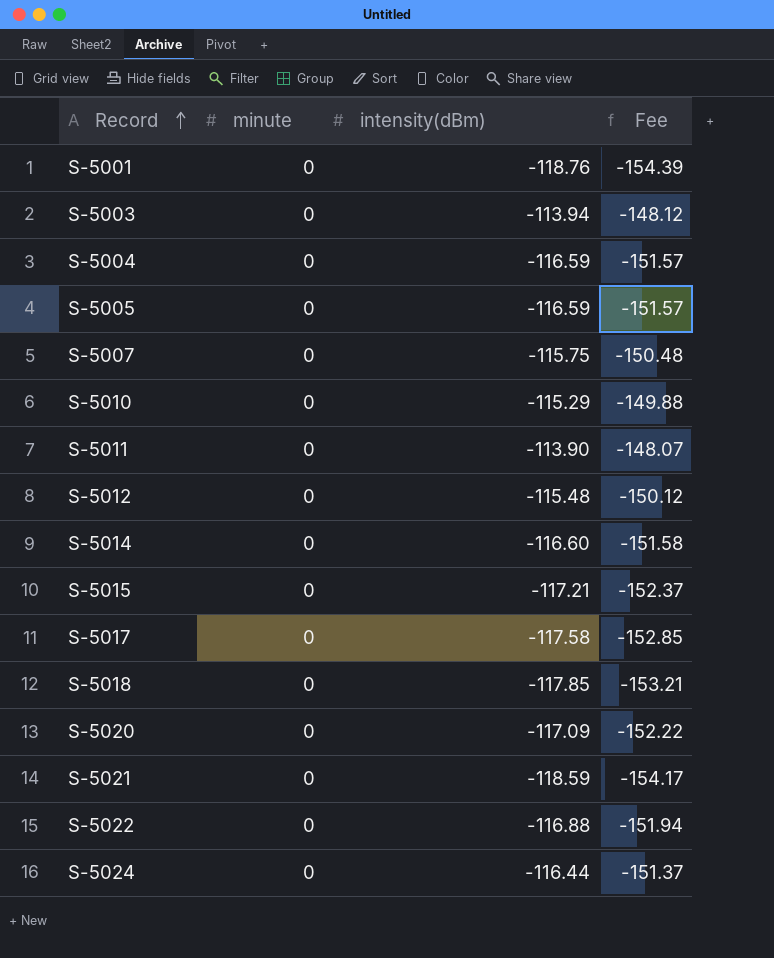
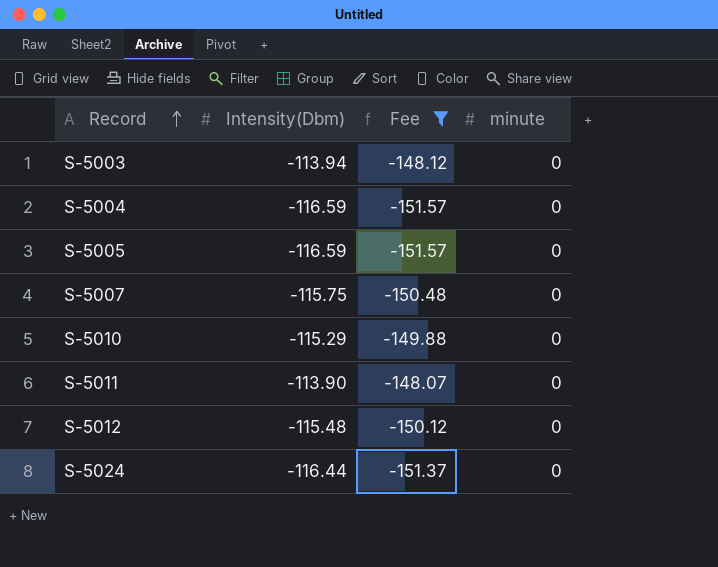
filter: none -> Fee >= -151.57
column name: intensity(dBm) -> Intensity(Dbm)
column minute | position: 2 -> 4

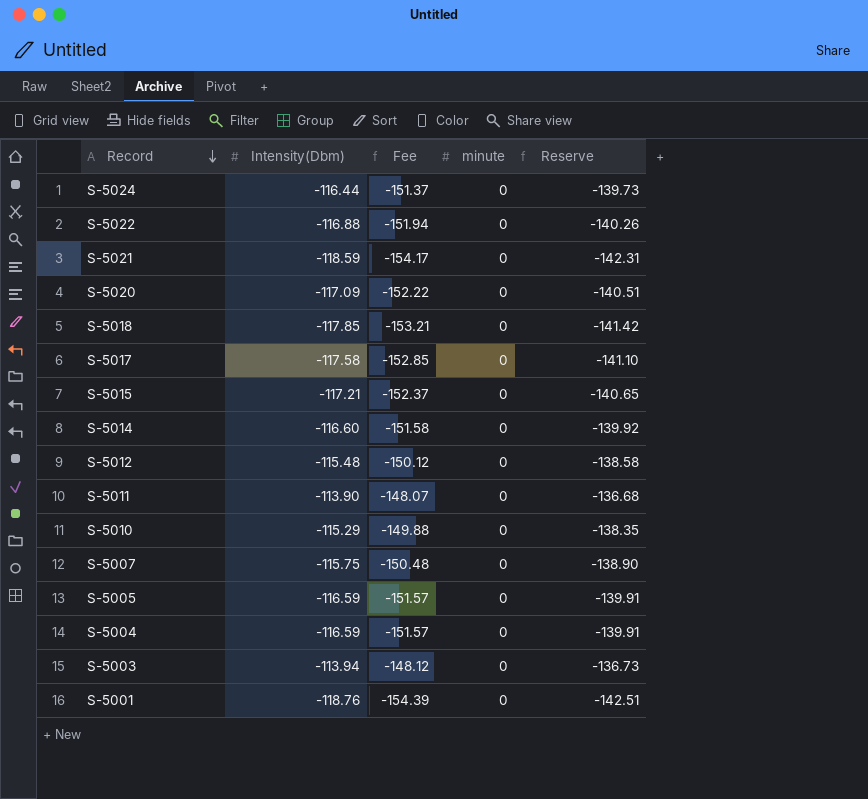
filter: Fee >= -151.57 -> none
row order: Record ascending -> Record descending
column Reserve | formula: none -> [Intensity(Dbm)] * 1.2

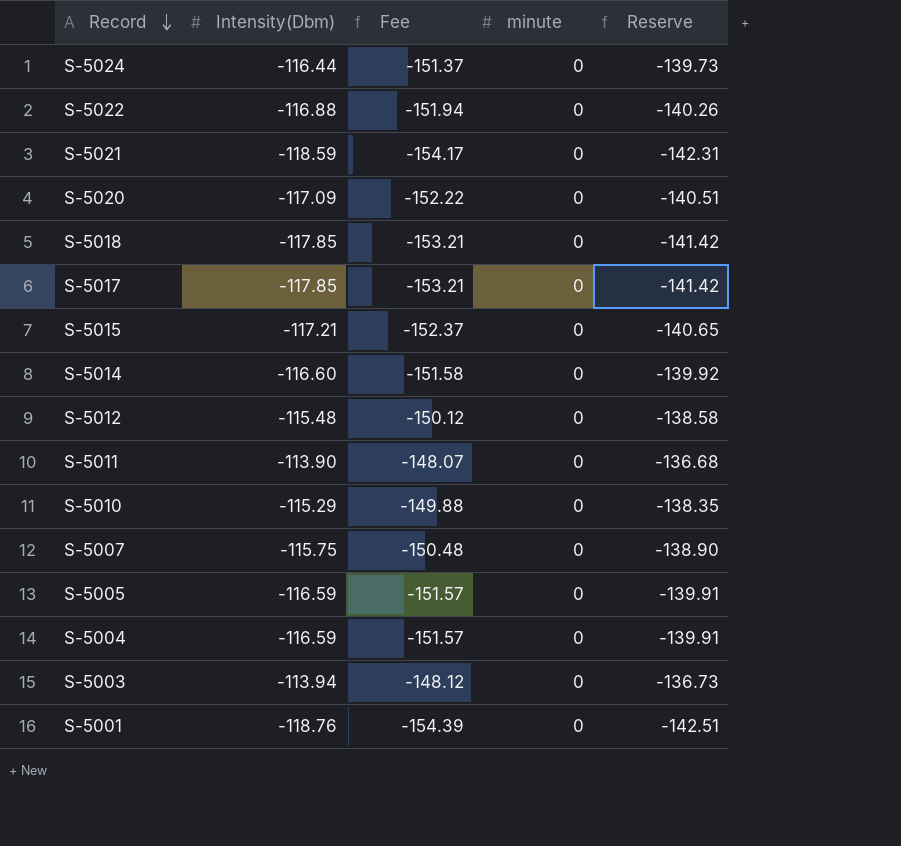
S-5017 | Intensity(Dbm): -117.58 -> -117.85
S-5017 | Fee: -152.85 -> -153.21
S-5017 | Reserve: -141.10 -> -141.42

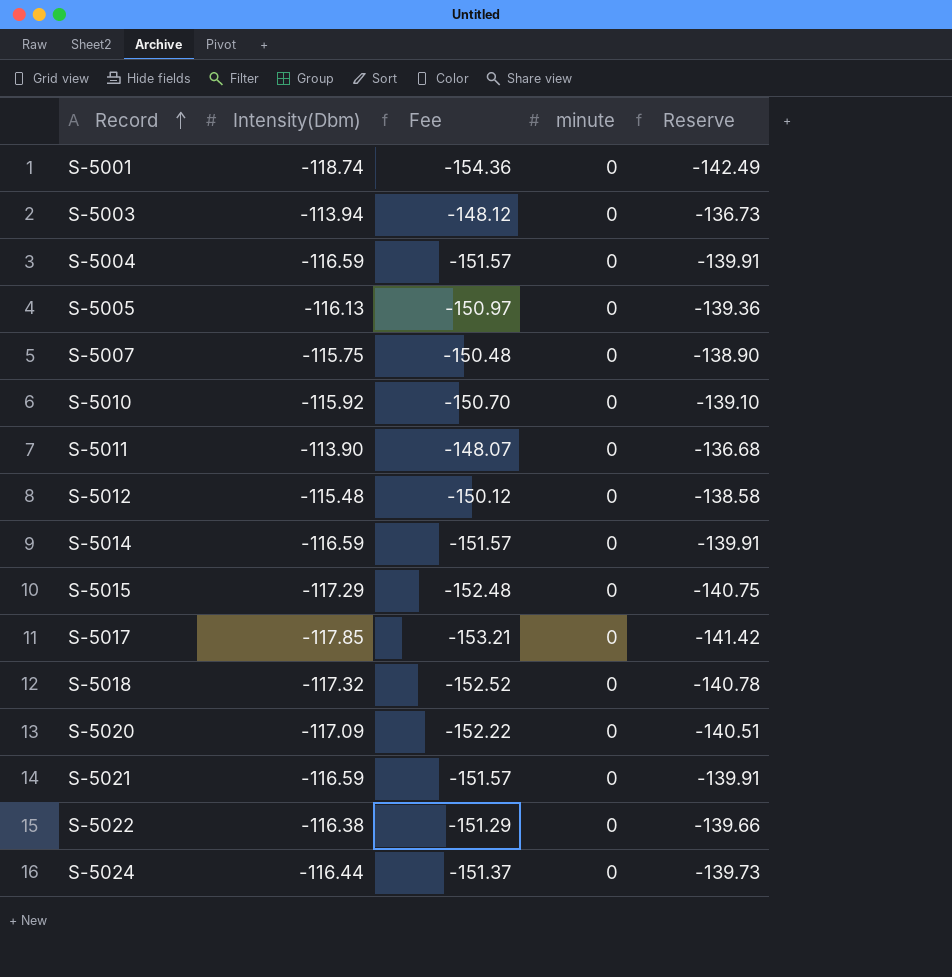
row order: Record descending -> Record ascending
S-5001 | Intensity(Dbm): -118.76 -> -118.74
S-5001 | Fee: -154.39 -> -154.36
S-5001 | Reserve: -142.51 -> -142.49
S-5005 | Intensity(Dbm): -116.59 -> -116.13
S-5005 | Fee: -151.57 -> -150.97
S-5005 | Reserve: -139.91 -> -139.36
S-5010 | Intensity(Dbm): -115.29 -> -115.92
S-5010 | Fee: -149.88 -> -150.70
S-5010 | Reserve: -138.35 -> -139.10
S-5014 | Intensity(Dbm): -116.60 -> -116.59
S-5014 | Fee: -151.58 -> -151.57
S-5014 | Reserve: -139.92 -> -139.91
S-5015 | Intensity(Dbm): -117.21 -> -117.29
S-5015 | Fee: -152.37 -> -152.48
S-5015 | Reserve: -140.65 -> -140.75
S-5018 | Intensity(Dbm): -117.85 -> -117.32
S-5018 | Fee: -153.21 -> -152.52
S-5018 | Reserve: -141.42 -> -140.78
S-5021 | Intensity(Dbm): -118.59 -> -116.59
S-5021 | Fee: -154.17 -> -151.57
S-5021 | Reserve: -142.31 -> -139.91
S-5022 | Intensity(Dbm): -116.88 -> -116.38
S-5022 | Fee: -151.94 -> -151.29
S-5022 | Reserve: -140.26 -> -139.66

